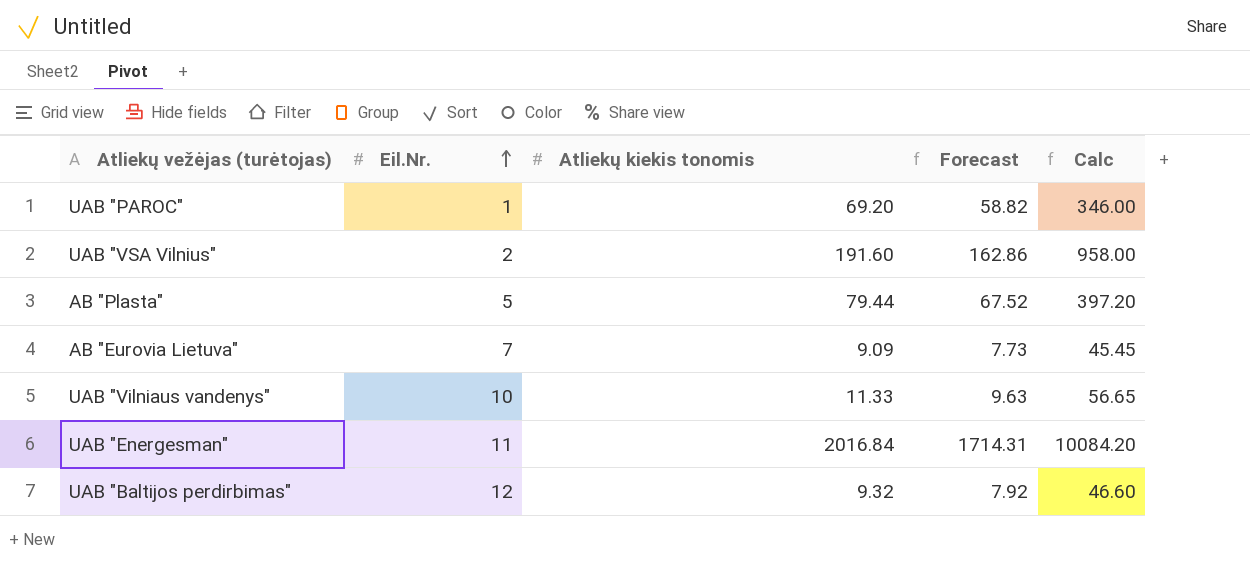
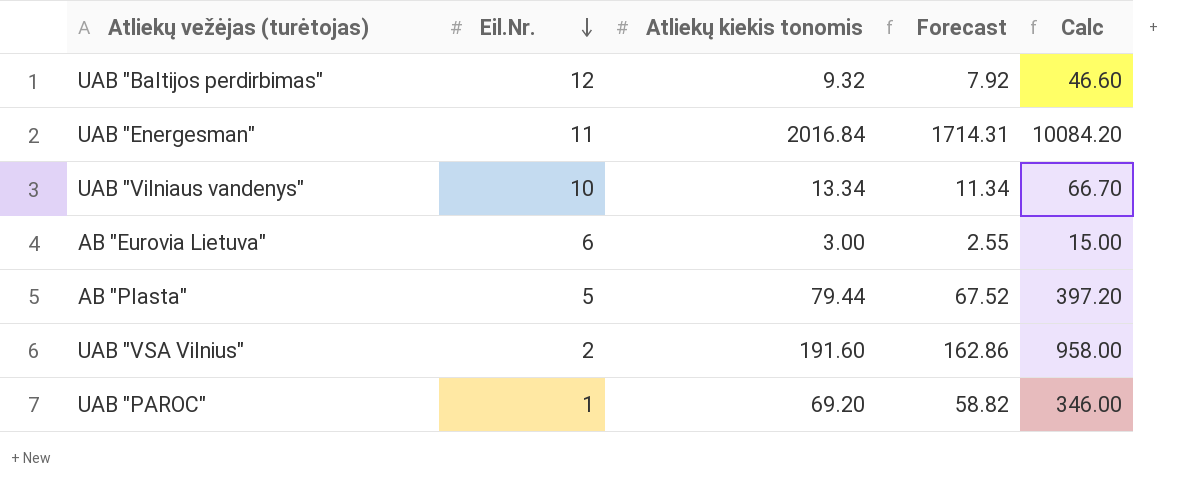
row order: Eil.Nr. ascending -> Eil.Nr. descending
UAB "Vilniaus vandenys" | Atliekų kiekis tonomis: 11.33 -> 13.34
UAB "Vilniaus vandenys" | Forecast: 9.63 -> 11.34
UAB "Vilniaus vandenys" | Calc: 56.65 -> 66.70
AB "Eurovia Lietuva" | Eil.Nr.: 7 -> 6
AB "Eurovia Lietuva" | Atliekų kiekis tonomis: 9.09 -> 3.00
AB "Eurovia Lietuva" | Forecast: 7.73 -> 2.55
AB "Eurovia Lietuva" | Calc: 45.45 -> 15.00

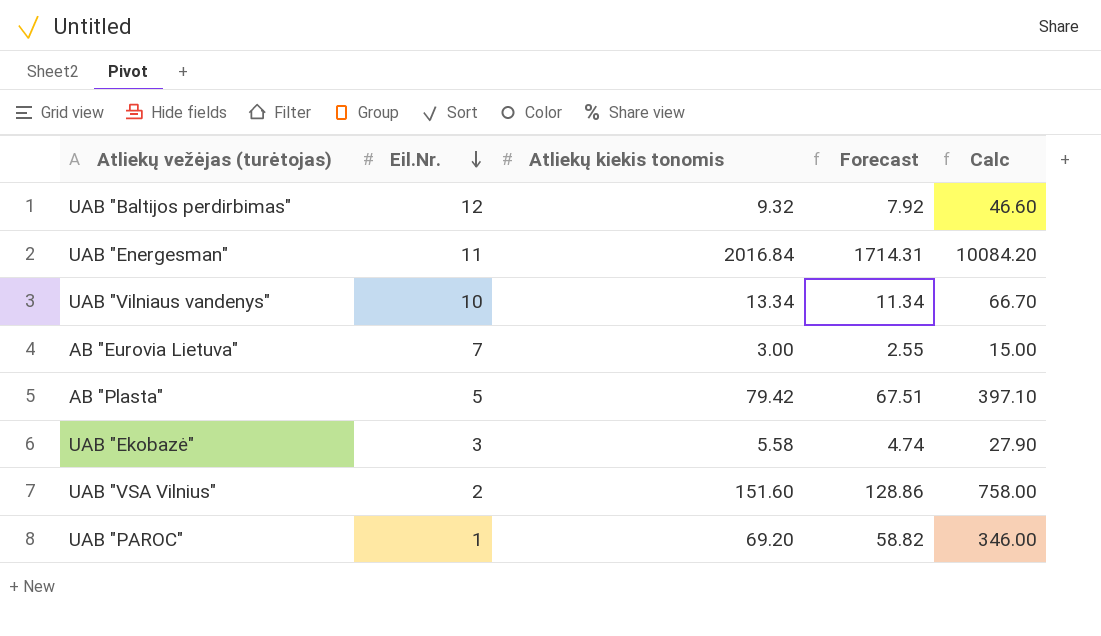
AB "Eurovia Lietuva" | Eil.Nr.: 6 -> 7
AB "Plasta" | Atliekų kiekis tonomis: 79.44 -> 79.42
AB "Plasta" | Forecast: 67.52 -> 67.51
AB "Plasta" | Calc: 397.20 -> 397.10
row UAB "Ekobazė": none -> 3 | 5.58 | 4.74 | 27.90
UAB "VSA Vilnius" | Atliekų kiekis tonomis: 191.60 -> 151.60
UAB "VSA Vilnius" | Forecast: 162.86 -> 128.86
UAB "VSA Vilnius" | Calc: 958.00 -> 758.00

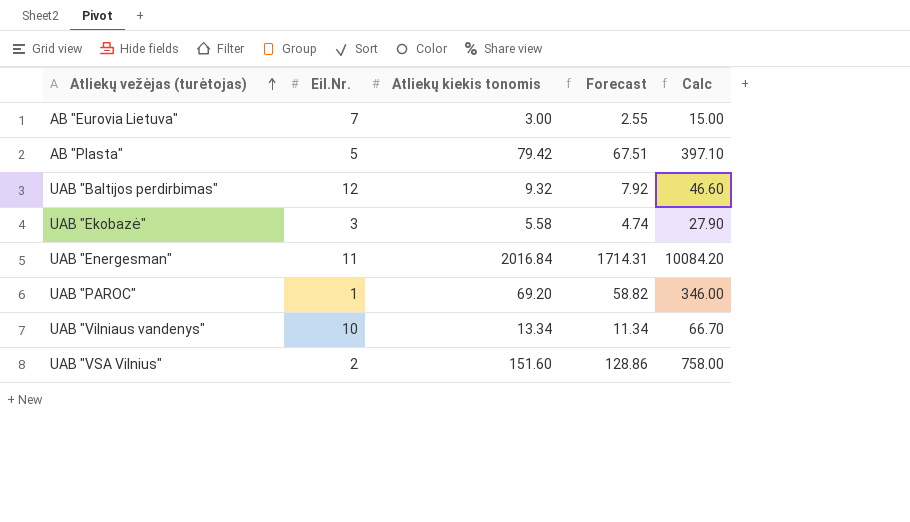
row order: Eil.Nr. descending -> Atliekų vežėjas (turėtojas) ascending

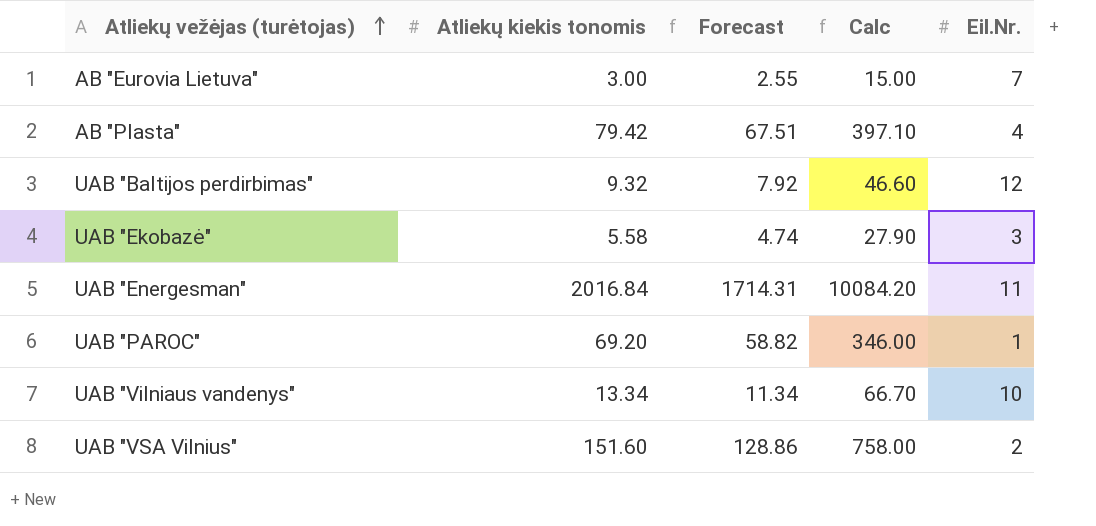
column Eil.Nr. | position: 2 -> 5
AB "Plasta" | Eil.Nr.: 5 -> 4

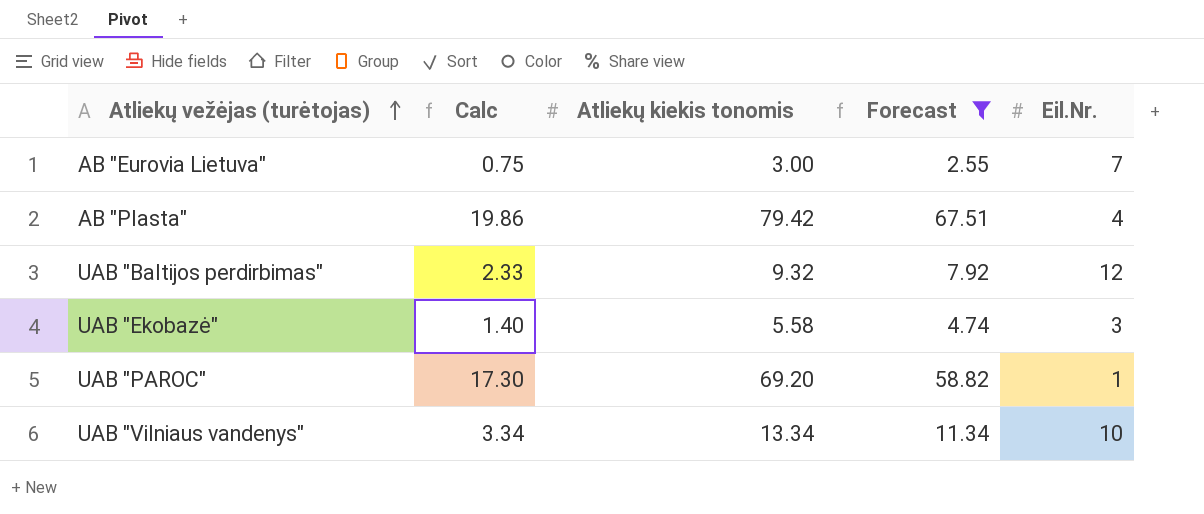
filter: none -> Forecast <= 67.51
column Calc | formula: [Atliekų kiekis tonomis] * 5 -> [Atliekų kiekis tonomis] * 0.25
column Calc | position: 4 -> 2

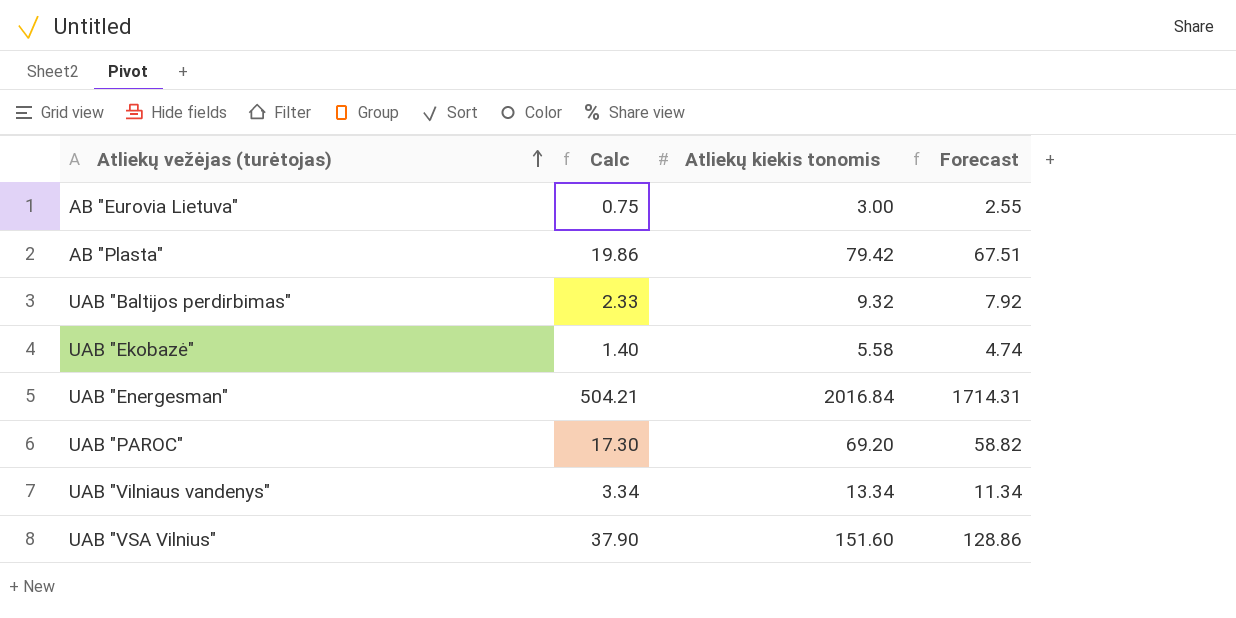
filter: Forecast <= 67.51 -> none
column Eil.Nr. | position: 5 -> none

